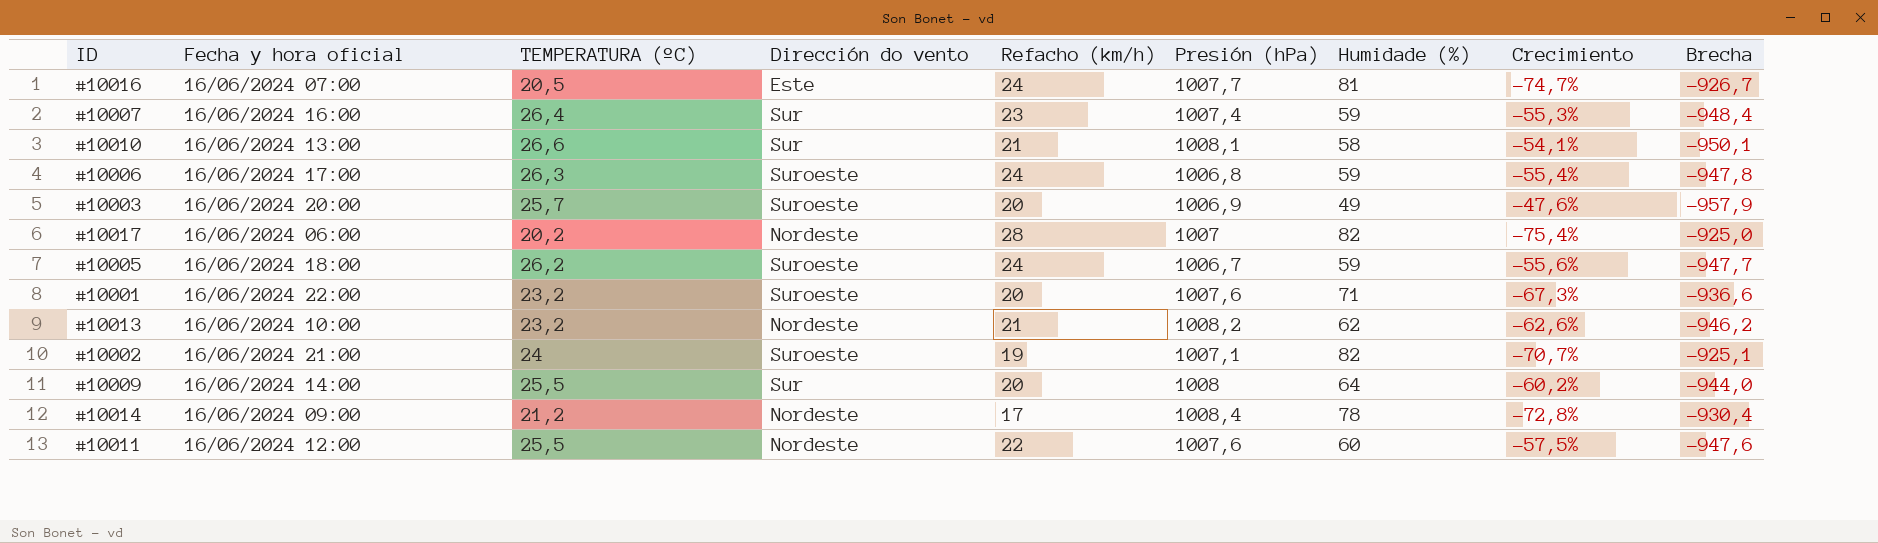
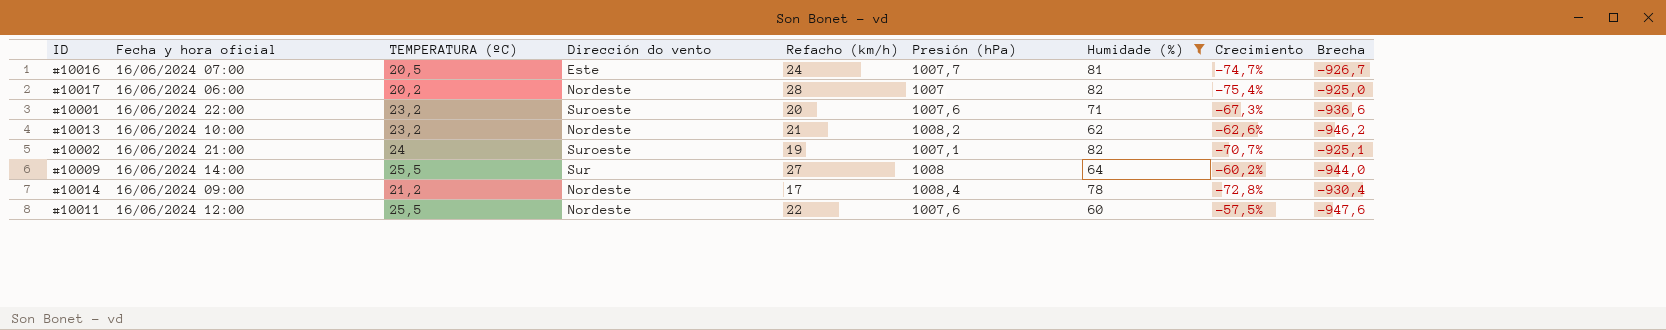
filter: none -> Humidade (%) >= 60
#10009 | Refacho (km/h): 20 -> 27

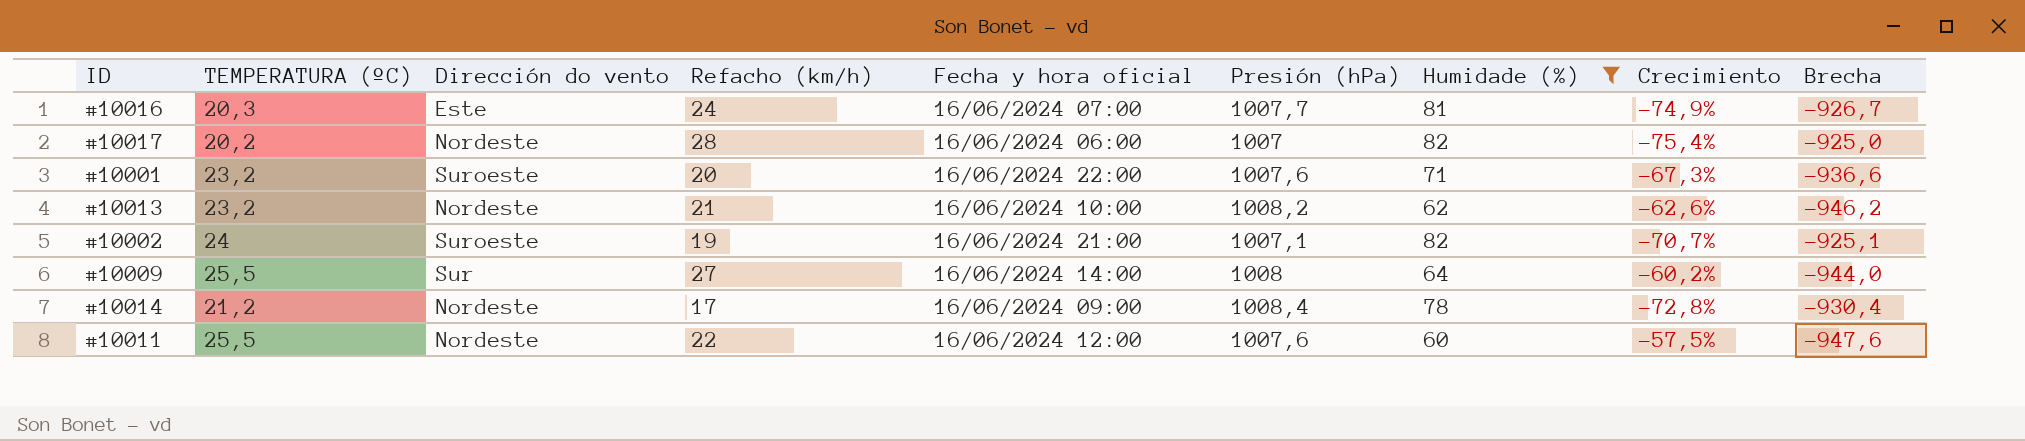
column Fecha y hora oficial | position: 2 -> 5
#10016 | TEMPERATURA (ºC): 20,5 -> 20,3
#10016 | Crecimiento: -74,7% -> -74,9%

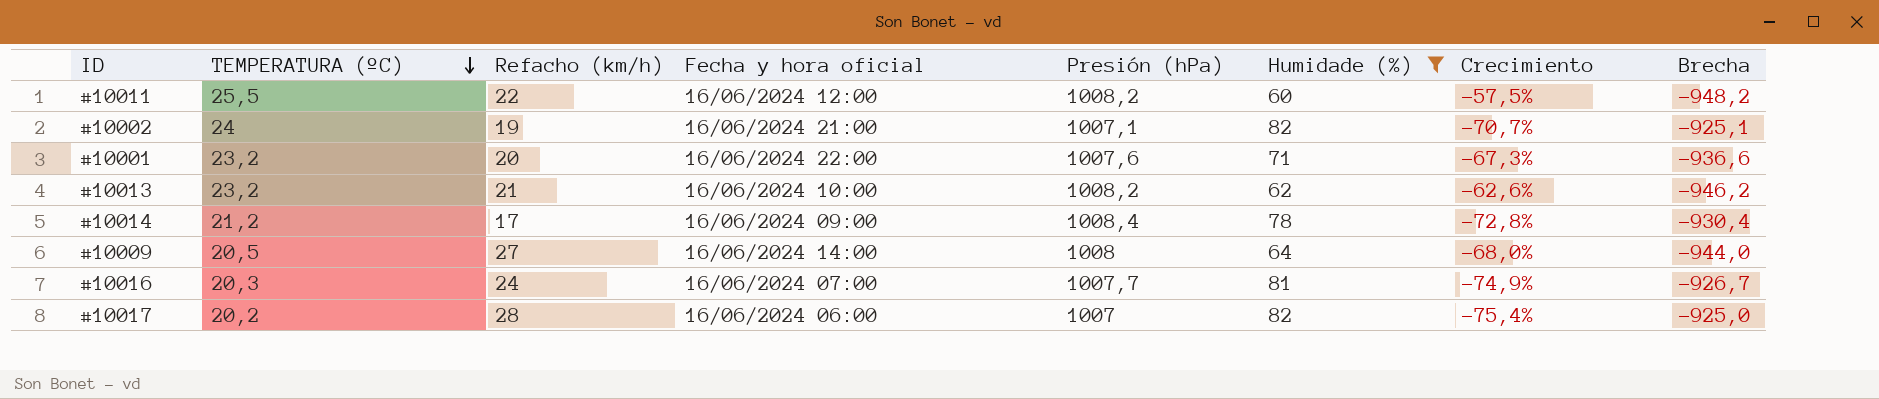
row order: none -> TEMPERATURA (ºC) descending
column Dirección do vento | position: 3 -> none
#10011 | Presión (hPa): 1007,6 -> 1008,2
#10011 | Brecha: -947,6 -> -948,2
#10009 | TEMPERATURA (ºC): 25,5 -> 20,5
#10009 | Crecimiento: -60,2% -> -68,0%

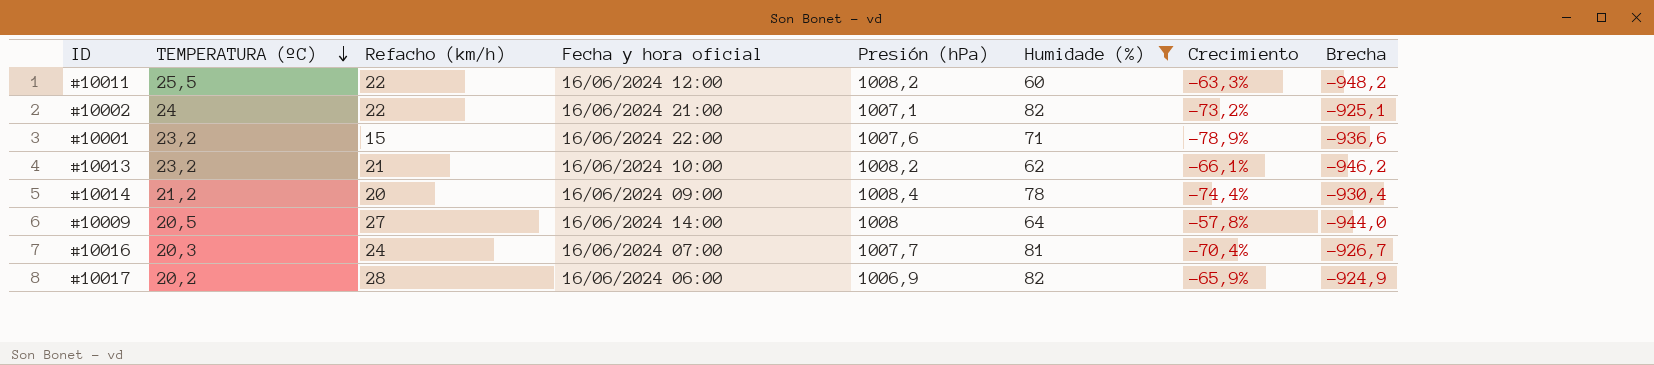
column Crecimiento | formula: ([TEMPERATURA (ºC)] - [Humidade (%)]) / [Humidade (%)] -> ([Refacho (km/h)] - [Humidade (%)]) / [Humidade (%)]
#10002 | Refacho (km/h): 19 -> 22
#10001 | Refacho (km/h): 20 -> 15
#10014 | Refacho (km/h): 17 -> 20
#10017 | Presión (hPa): 1007 -> 1006,9
#10017 | Brecha: -925,0 -> -924,9

